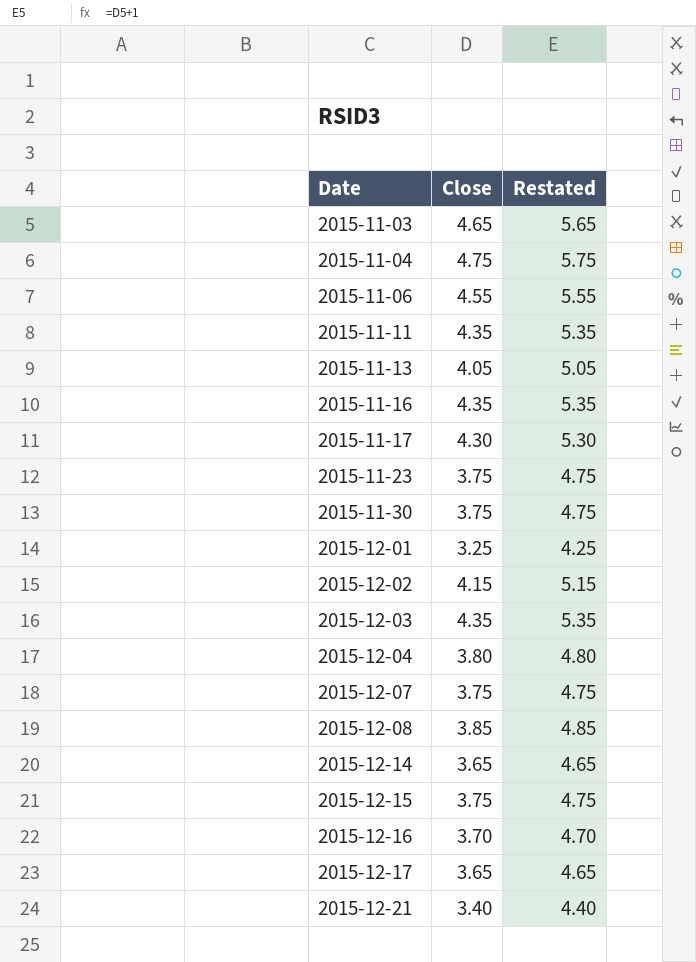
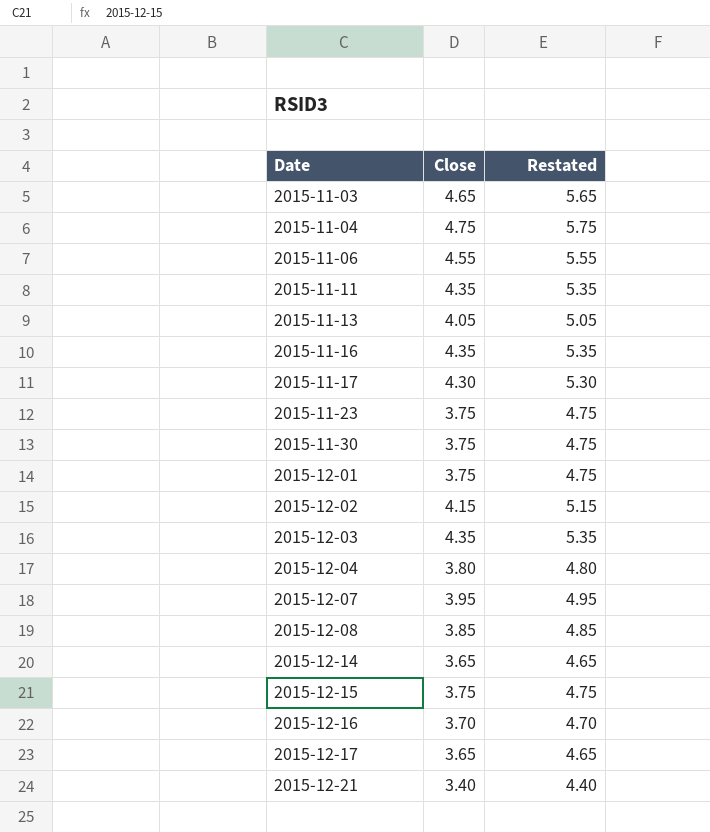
2015-12-01 | Close: 3.25 -> 3.75
2015-12-01 | Restated: 4.25 -> 4.75
2015-12-07 | Close: 3.75 -> 3.95
2015-12-07 | Restated: 4.75 -> 4.95

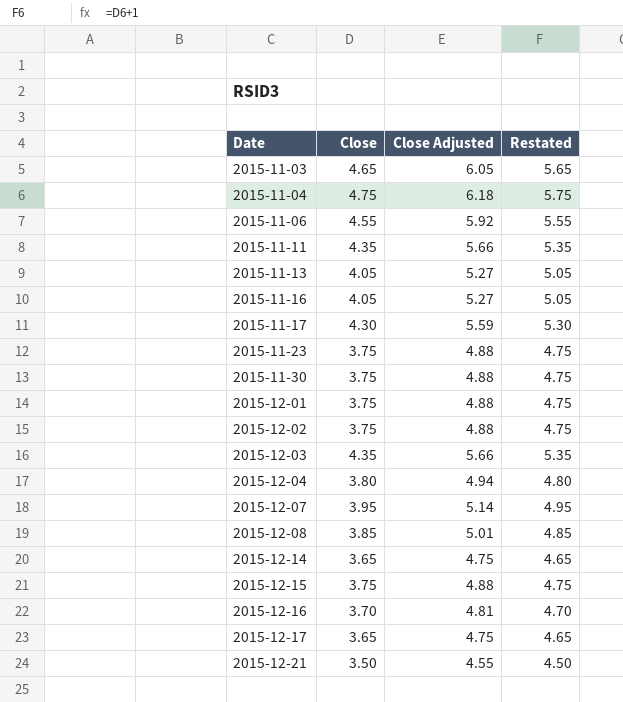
column Close Adjusted | formula: none -> [Close] * 1.3
2015-11-16 | Close: 4.35 -> 4.05
2015-11-16 | Restated: 5.35 -> 5.05
2015-12-02 | Close: 4.15 -> 3.75
2015-12-02 | Restated: 5.15 -> 4.75
2015-12-21 | Close: 3.40 -> 3.50
2015-12-21 | Restated: 4.40 -> 4.50

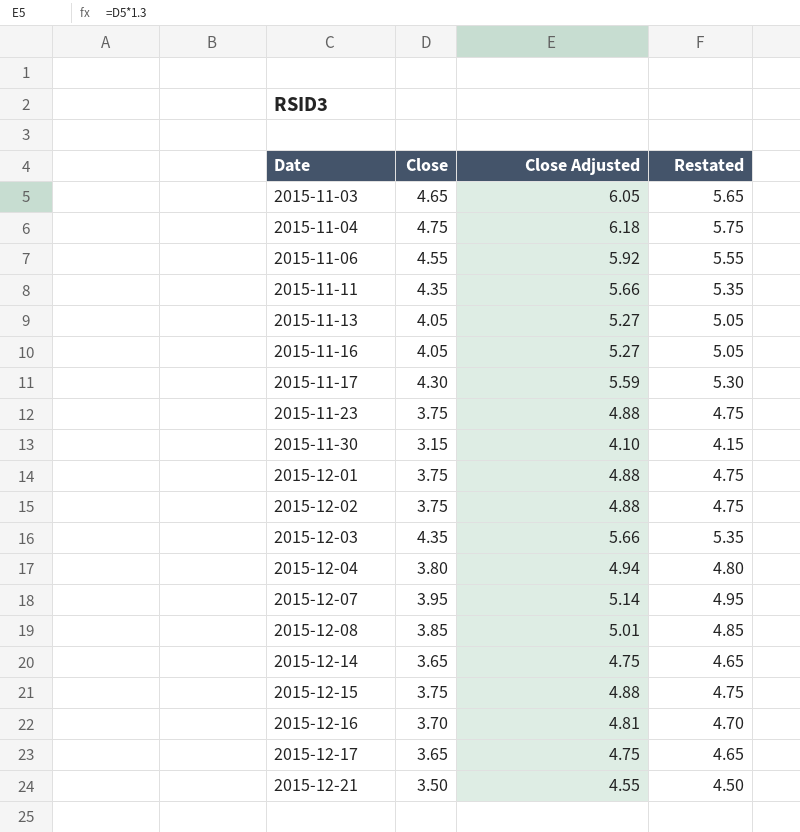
2015-11-30 | Close: 3.75 -> 3.15
2015-11-30 | Close Adjusted: 4.88 -> 4.10
2015-11-30 | Restated: 4.75 -> 4.15

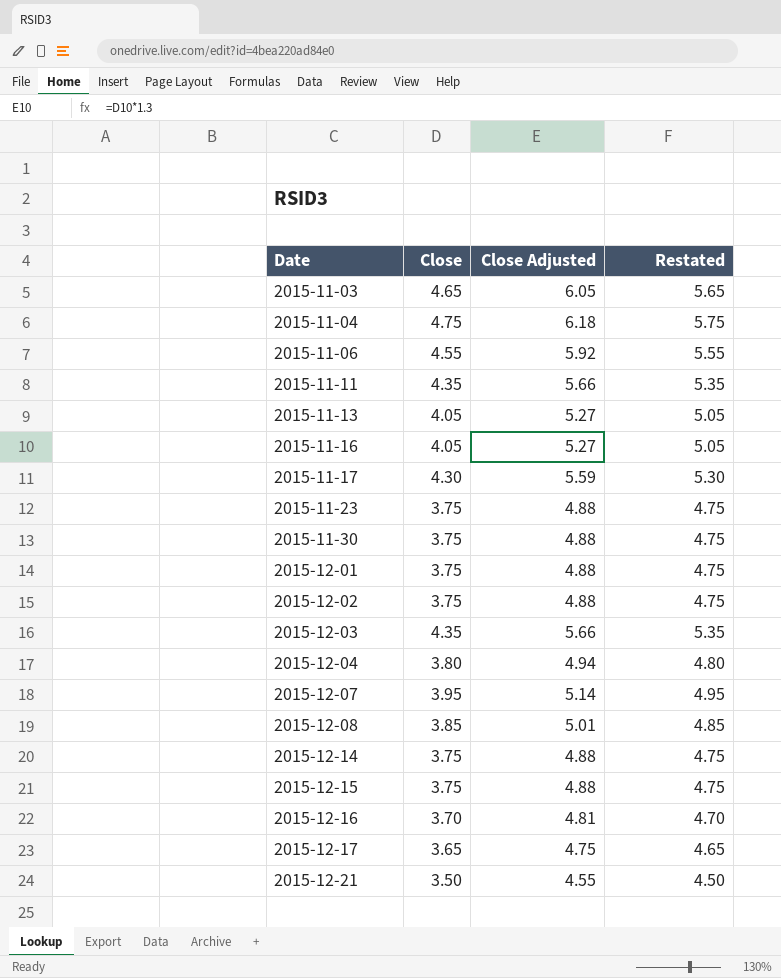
2015-11-30 | Close: 3.15 -> 3.75
2015-11-30 | Close Adjusted: 4.10 -> 4.88
2015-11-30 | Restated: 4.15 -> 4.75
2015-12-14 | Close: 3.65 -> 3.75
2015-12-14 | Close Adjusted: 4.75 -> 4.88
2015-12-14 | Restated: 4.65 -> 4.75

